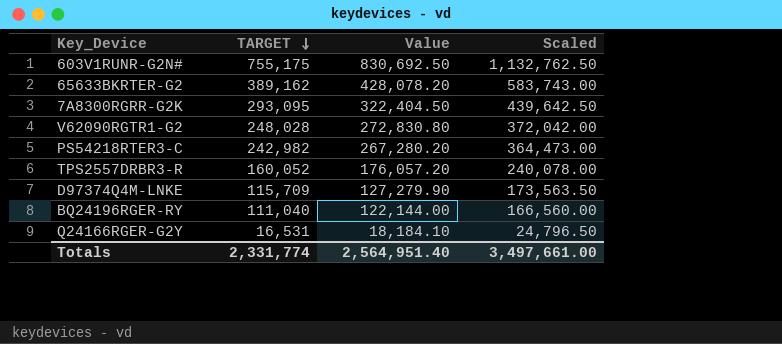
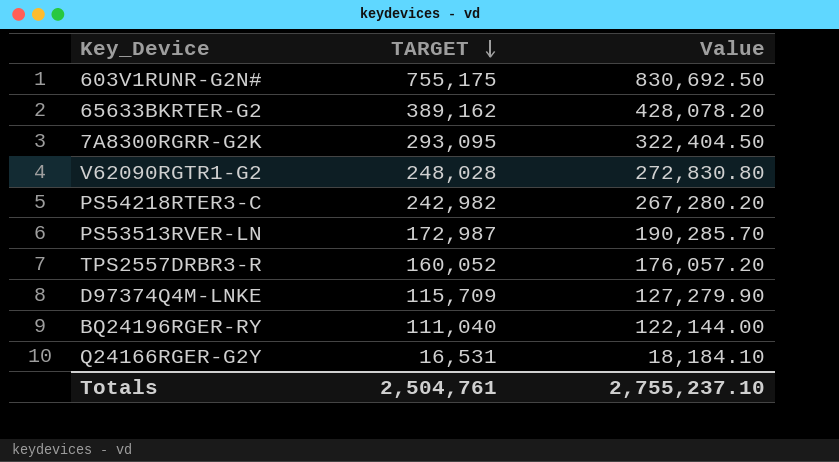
column Scaled | formula: [TARGET] * 1.5 -> none
row PS53513RVER-LN: none -> 172,987 | 190,285.70
Totals | TARGET: 2,331,774 -> 2,504,761
Totals | Value: 2,564,951.40 -> 2,755,237.10

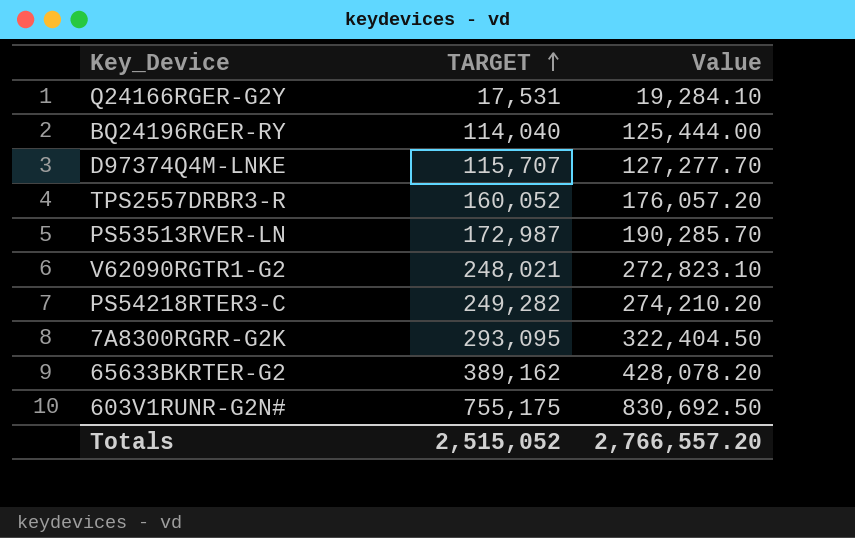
row order: TARGET descending -> TARGET ascending
Q24166RGER-G2Y | TARGET: 16,531 -> 17,531
Q24166RGER-G2Y | Value: 18,184.10 -> 19,284.10
BQ24196RGER-RY | TARGET: 111,040 -> 114,040
BQ24196RGER-RY | Value: 122,144.00 -> 125,444.00
D97374Q4M-LNKE | TARGET: 115,709 -> 115,707
D97374Q4M-LNKE | Value: 127,279.90 -> 127,277.70
V62090RGTR1-G2 | TARGET: 248,028 -> 248,021
V62090RGTR1-G2 | Value: 272,830.80 -> 272,823.10
PS54218RTER3-C | TARGET: 242,982 -> 249,282
PS54218RTER3-C | Value: 267,280.20 -> 274,210.20
Totals | TARGET: 2,504,761 -> 2,515,052
Totals | Value: 2,755,237.10 -> 2,766,557.20

